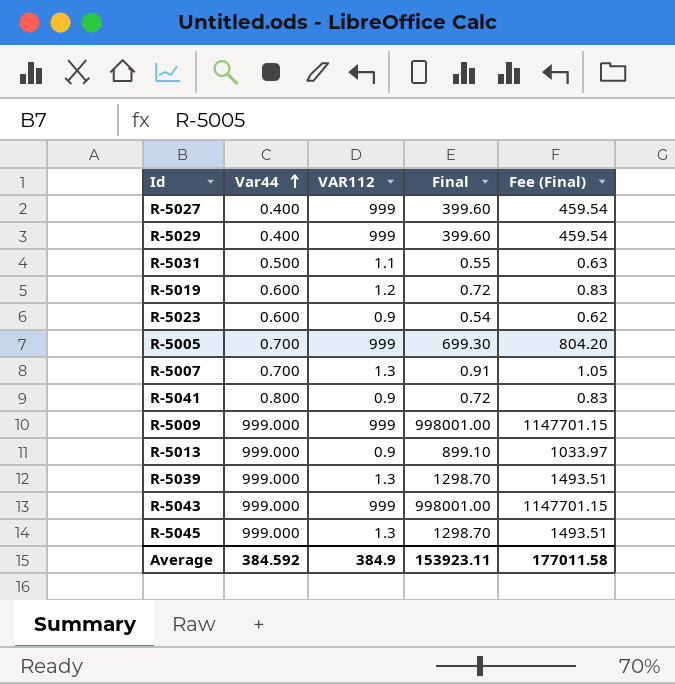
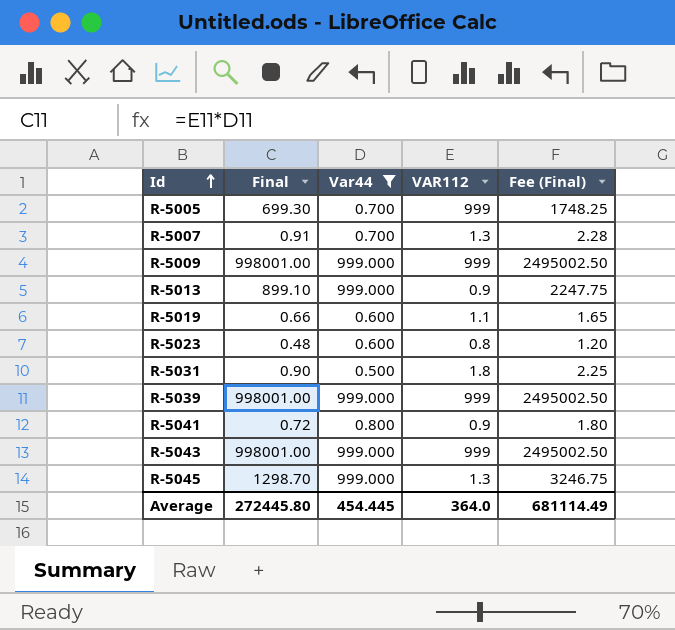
filter: none -> Var44 != 0.400
row order: Var44 ascending -> Id ascending
column Final | position: 4 -> 2
column Fee (Final) | formula: [Final] * 1.15 -> [Final] * 2.5
R-5019 | Final: 0.72 -> 0.66
R-5019 | VAR112: 1.2 -> 1.1
R-5023 | Final: 0.54 -> 0.48
R-5023 | VAR112: 0.9 -> 0.8
R-5031 | Final: 0.55 -> 0.90
R-5031 | VAR112: 1.1 -> 1.8
R-5039 | Final: 1298.70 -> 998001.00
R-5039 | VAR112: 1.3 -> 999
Average | Final: 153923.11 -> 272445.80
Average | Var44: 384.592 -> 454.445
Average | VAR112: 384.9 -> 364.0
Average | Fee (Final): 177011.58 -> 681114.49

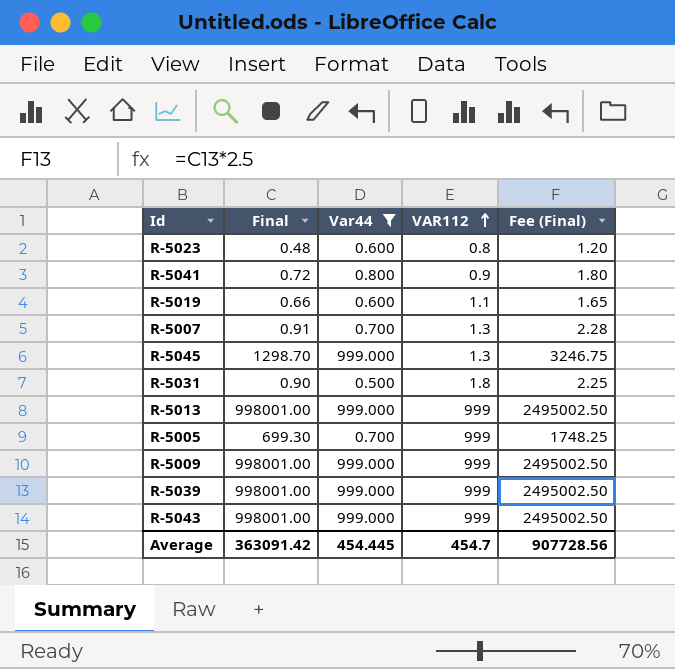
row order: Id ascending -> VAR112 ascending
R-5013 | Final: 899.10 -> 998001.00
R-5013 | VAR112: 0.9 -> 999
R-5013 | Fee (Final): 2247.75 -> 2495002.50
Average | Final: 272445.80 -> 363091.42
Average | VAR112: 364.0 -> 454.7
Average | Fee (Final): 681114.49 -> 907728.56

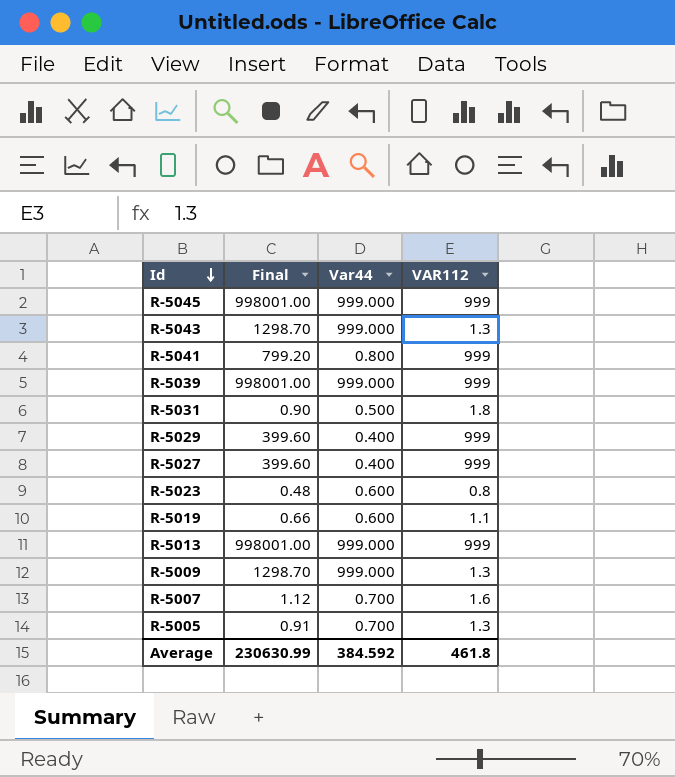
filter: Var44 != 0.400 -> none
row order: VAR112 ascending -> Id descending
column Fee (Final) | formula: [Final] * 2.5 -> none
R-5045 | Final: 1298.70 -> 998001.00
R-5045 | VAR112: 1.3 -> 999
R-5043 | Final: 998001.00 -> 1298.70
R-5043 | VAR112: 999 -> 1.3
R-5041 | Final: 0.72 -> 799.20
R-5041 | VAR112: 0.9 -> 999
R-5009 | Final: 998001.00 -> 1298.70
R-5009 | VAR112: 999 -> 1.3
R-5007 | Final: 0.91 -> 1.12
R-5007 | VAR112: 1.3 -> 1.6
R-5005 | Final: 699.30 -> 0.91
R-5005 | VAR112: 999 -> 1.3
Average | Final: 363091.42 -> 230630.99
Average | Var44: 454.445 -> 384.592
Average | VAR112: 454.7 -> 461.8

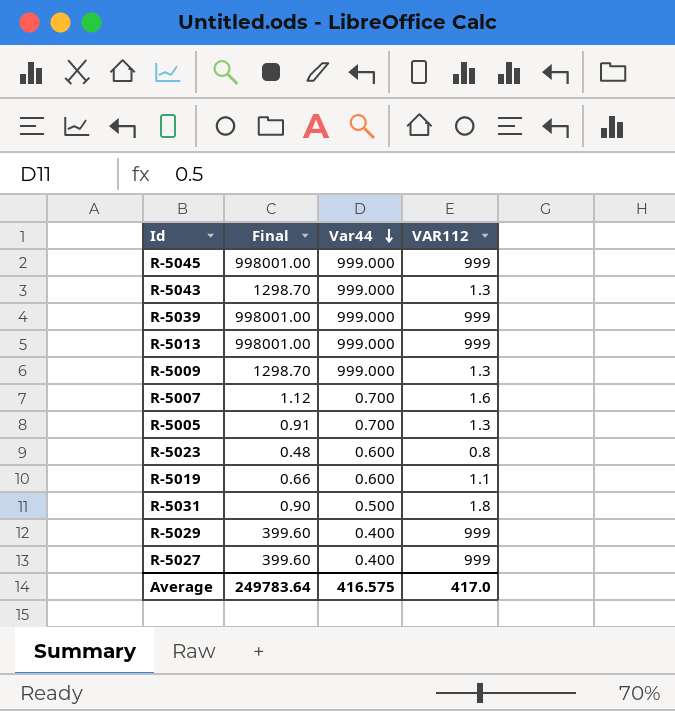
row order: Id descending -> Var44 descending
row R-5041: 799.20 | 0.800 | 999 -> none
Average | Final: 230630.99 -> 249783.64
Average | Var44: 384.592 -> 416.575
Average | VAR112: 461.8 -> 417.0

